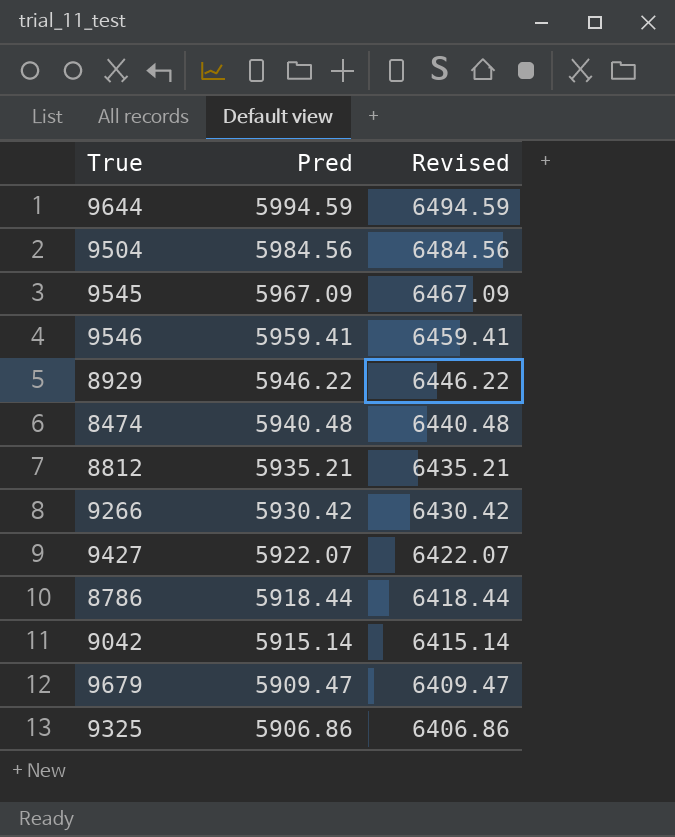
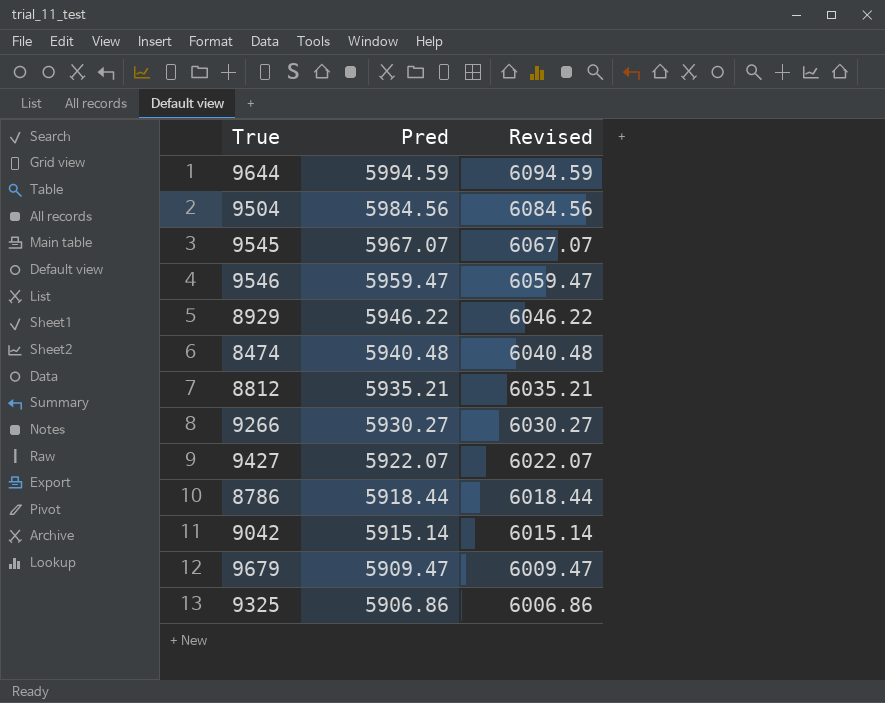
column Revised | formula: [Pred] + 500 -> [Pred] + 100
9545 | Pred: 5967.09 -> 5967.07
9546 | Pred: 5959.41 -> 5959.47
9266 | Pred: 5930.42 -> 5930.27

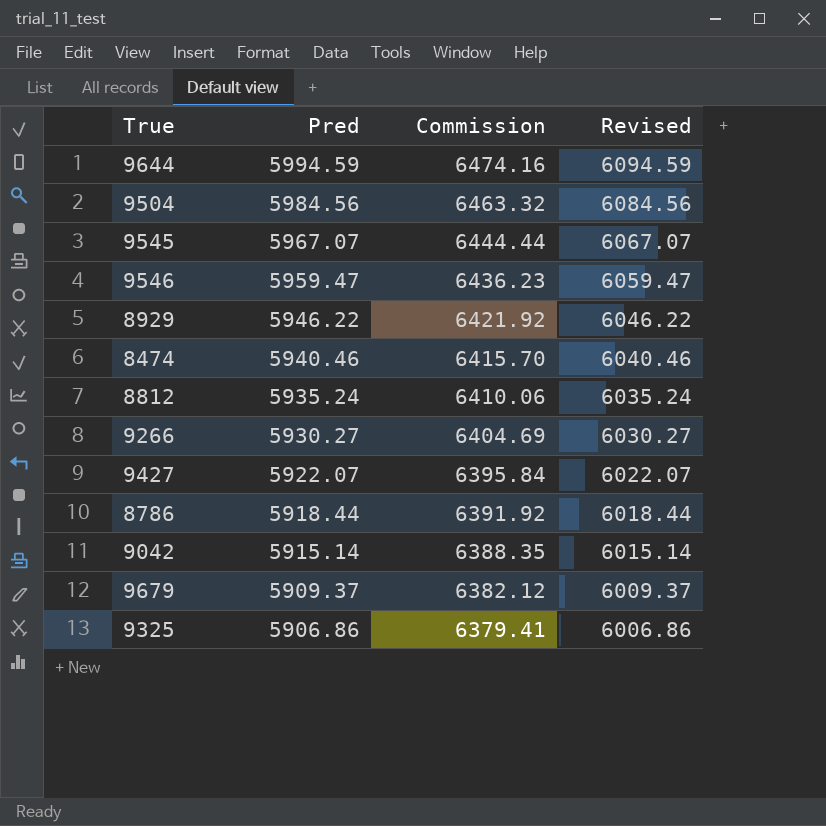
column Commission | formula: none -> [Pred] * 1.08
8474 | Pred: 5940.48 -> 5940.46
8474 | Revised: 6040.48 -> 6040.46
8812 | Pred: 5935.21 -> 5935.24
8812 | Revised: 6035.21 -> 6035.24
9679 | Pred: 5909.47 -> 5909.37
9679 | Revised: 6009.47 -> 6009.37

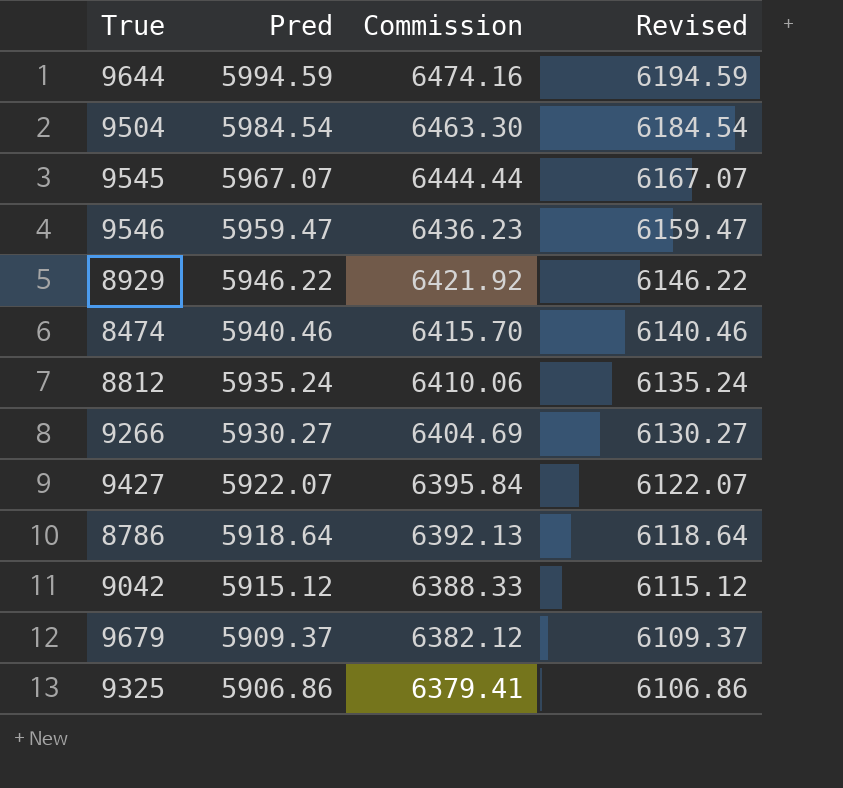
column Revised | formula: [Pred] + 100 -> [Pred] + 200
9504 | Pred: 5984.56 -> 5984.54
9504 | Commission: 6463.32 -> 6463.30
8786 | Pred: 5918.44 -> 5918.64
8786 | Commission: 6391.92 -> 6392.13
9042 | Pred: 5915.14 -> 5915.12
9042 | Commission: 6388.35 -> 6388.33

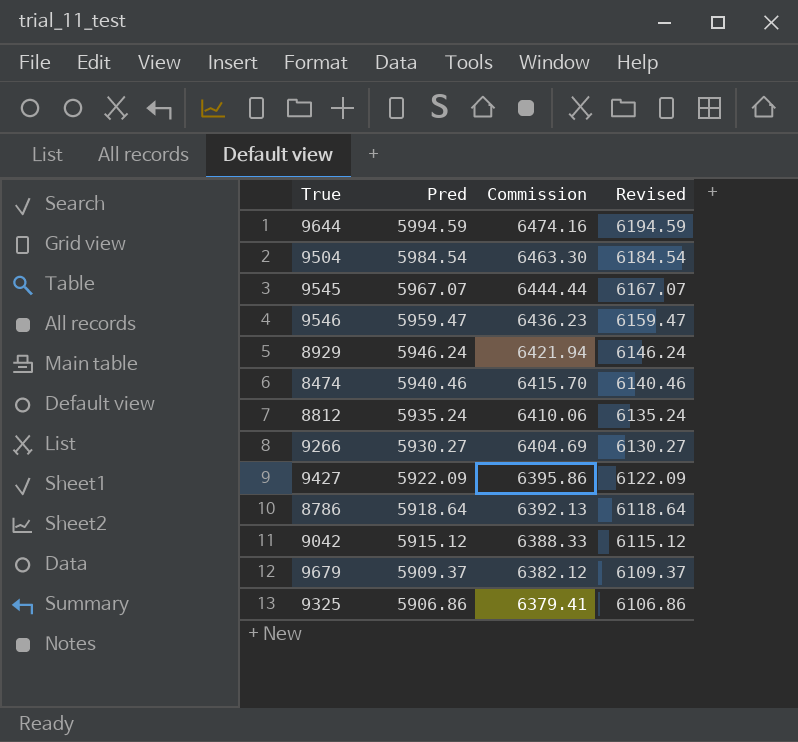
8929 | Pred: 5946.22 -> 5946.24
8929 | Commission: 6421.92 -> 6421.94
8929 | Revised: 6146.22 -> 6146.24
9427 | Pred: 5922.07 -> 5922.09
9427 | Commission: 6395.84 -> 6395.86
9427 | Revised: 6122.07 -> 6122.09

